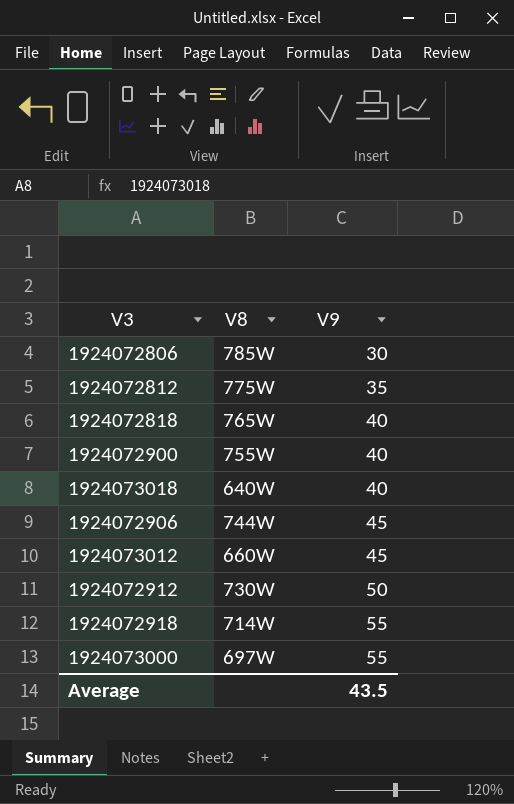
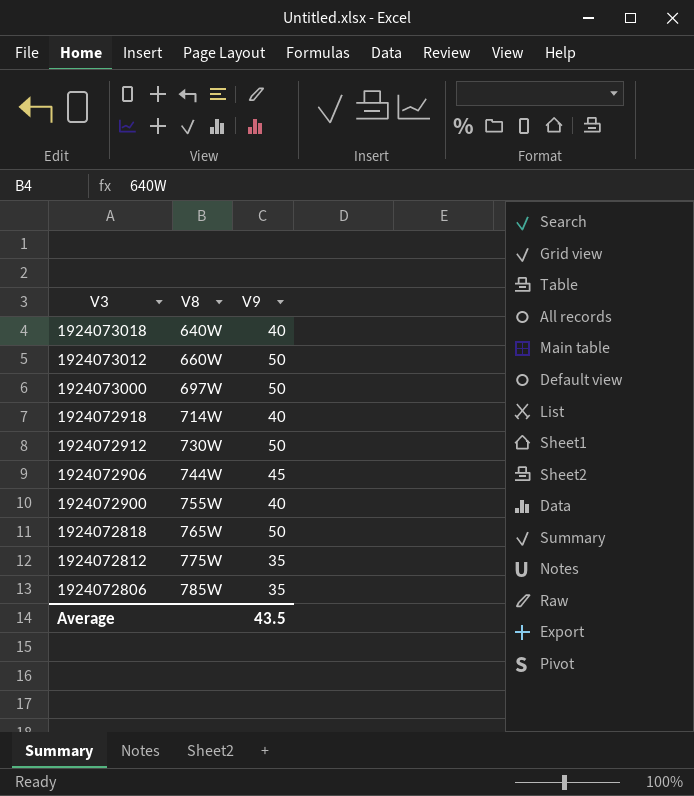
row order: V9 ascending -> V3 descending
1924073012 | V9: 45 -> 50
1924073000 | V9: 55 -> 50
1924072918 | V9: 55 -> 40
1924072818 | V9: 40 -> 50
1924072806 | V9: 30 -> 35

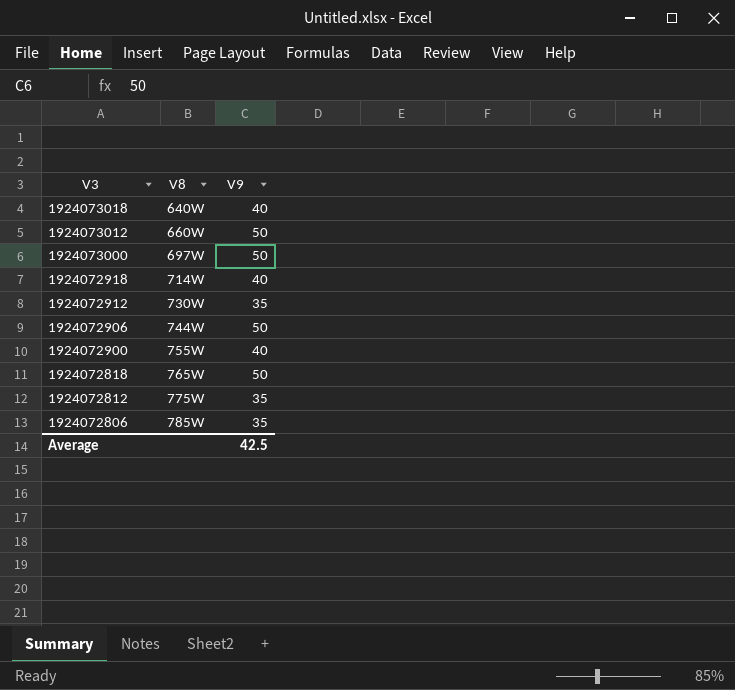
1924072912 | V9: 50 -> 35
1924072906 | V9: 45 -> 50
Average | V9: 43.5 -> 42.5

